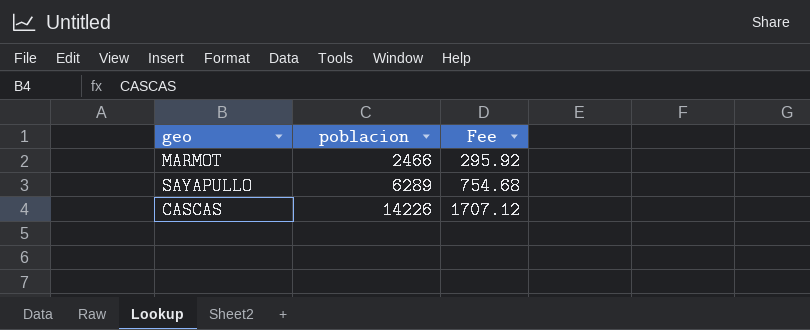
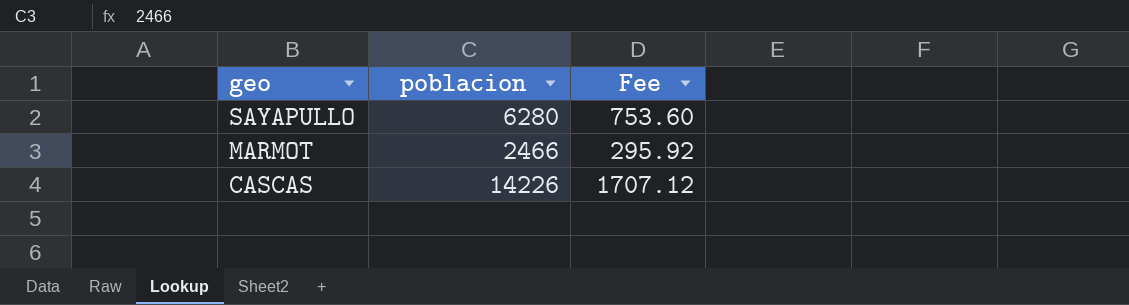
row order: poblacion ascending -> geo descending
SAYAPULLO | poblacion: 6289 -> 6280
SAYAPULLO | Fee: 754.68 -> 753.60

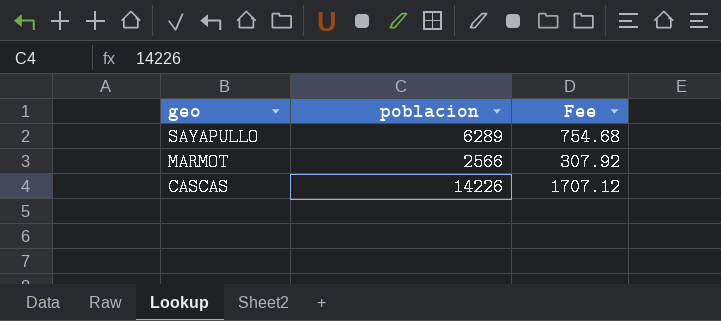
SAYAPULLO | poblacion: 6280 -> 6289
SAYAPULLO | Fee: 753.60 -> 754.68
MARMOT | poblacion: 2466 -> 2566
MARMOT | Fee: 295.92 -> 307.92

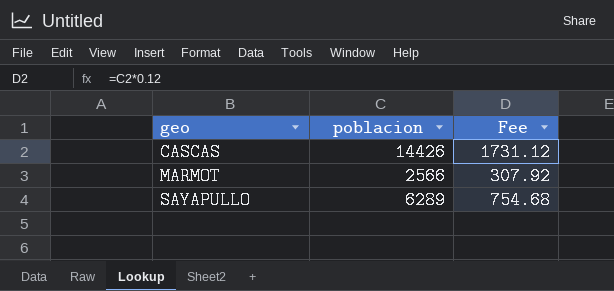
row order: geo descending -> geo ascending
CASCAS | poblacion: 14226 -> 14426
CASCAS | Fee: 1707.12 -> 1731.12

